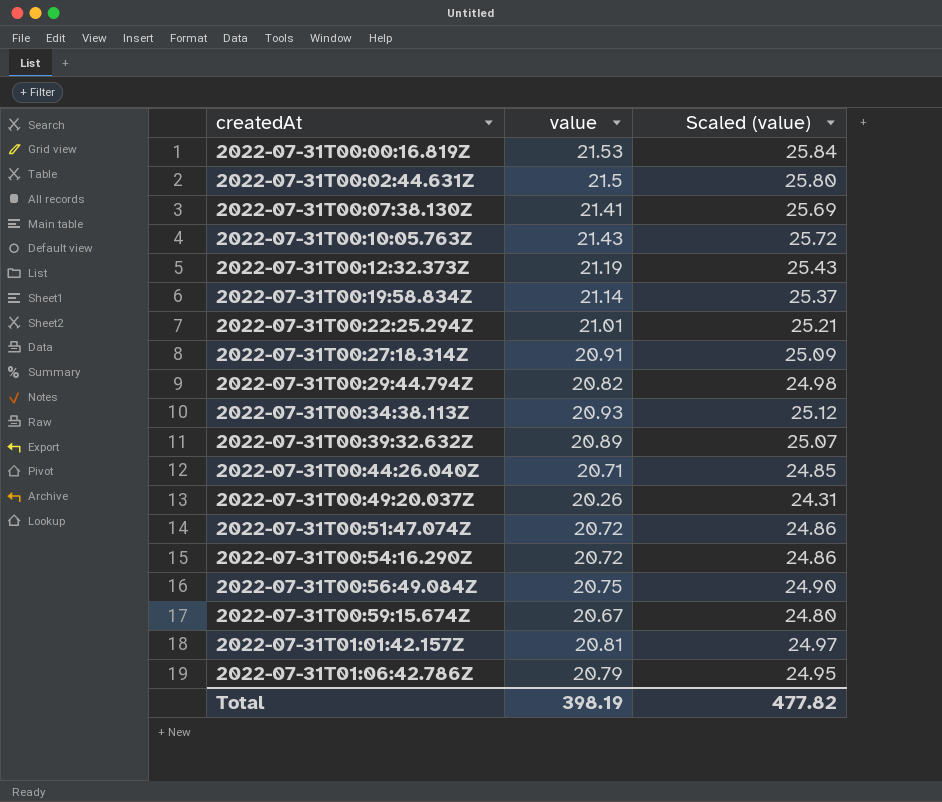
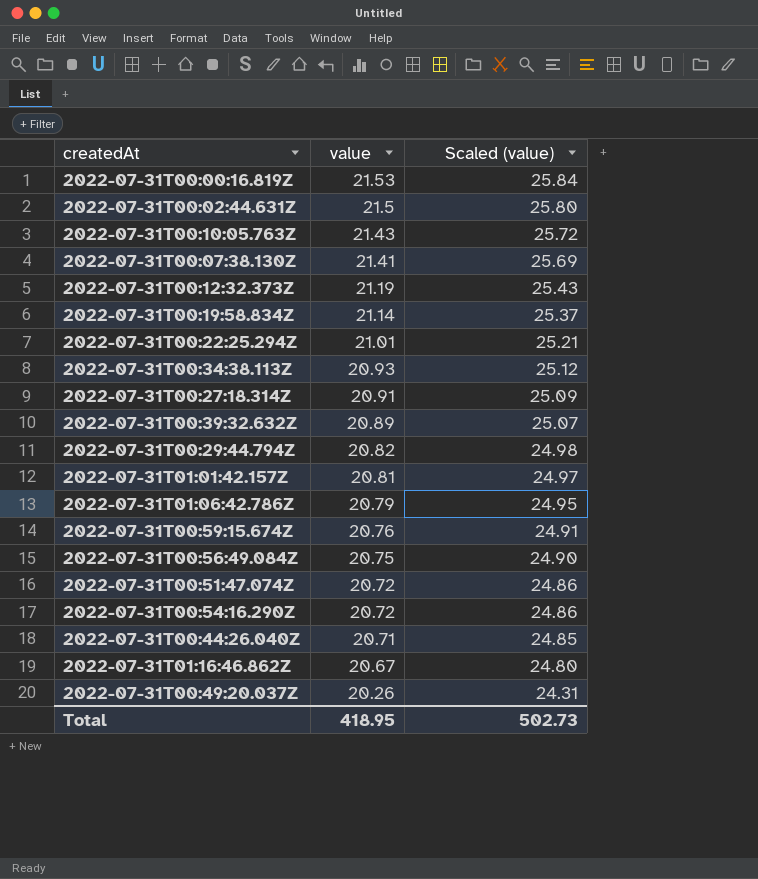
row order: createdAt ascending -> value descending
2022-07-31T00:59:15.674Z | value: 20.67 -> 20.76
2022-07-31T00:59:15.674Z | Scaled (value): 24.80 -> 24.91
row 2022-07-31T01:16:46.862Z: none -> 20.67 | 24.80
Total | value: 398.19 -> 418.95
Total | Scaled (value): 477.82 -> 502.73

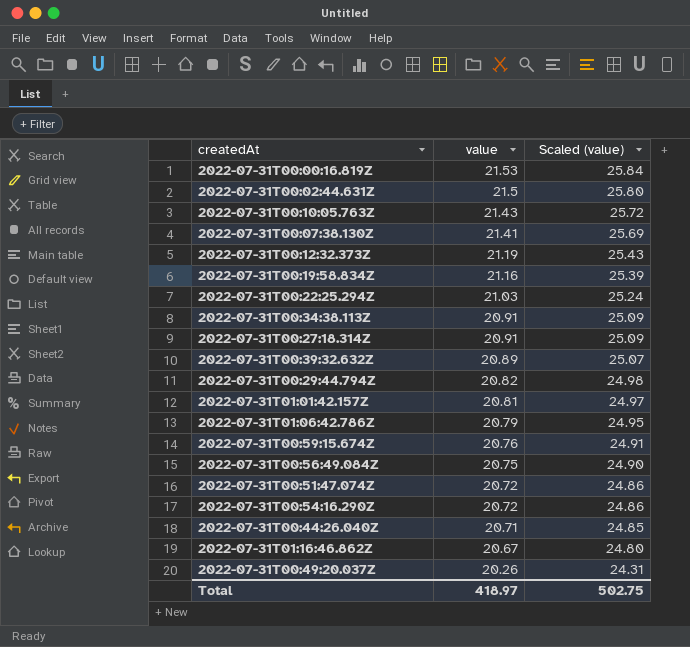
2022-07-31T00:19:58.834Z | value: 21.14 -> 21.16
2022-07-31T00:19:58.834Z | Scaled (value): 25.37 -> 25.39
2022-07-31T00:22:25.294Z | value: 21.01 -> 21.03
2022-07-31T00:22:25.294Z | Scaled (value): 25.21 -> 25.24
2022-07-31T00:34:38.113Z | value: 20.93 -> 20.91
2022-07-31T00:34:38.113Z | Scaled (value): 25.12 -> 25.09
Total | value: 418.95 -> 418.97
Total | Scaled (value): 502.73 -> 502.75

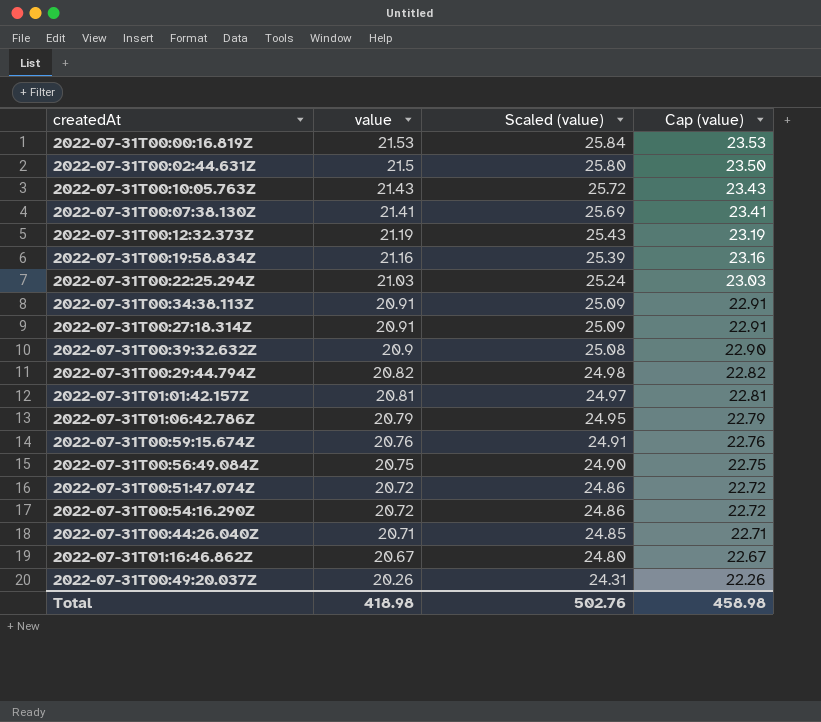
column Cap (value) | formula: none -> [value] + 2
2022-07-31T00:39:32.632Z | value: 20.89 -> 20.9
2022-07-31T00:39:32.632Z | Scaled (value): 25.07 -> 25.08
Total | value: 418.97 -> 418.98
Total | Scaled (value): 502.75 -> 502.76

